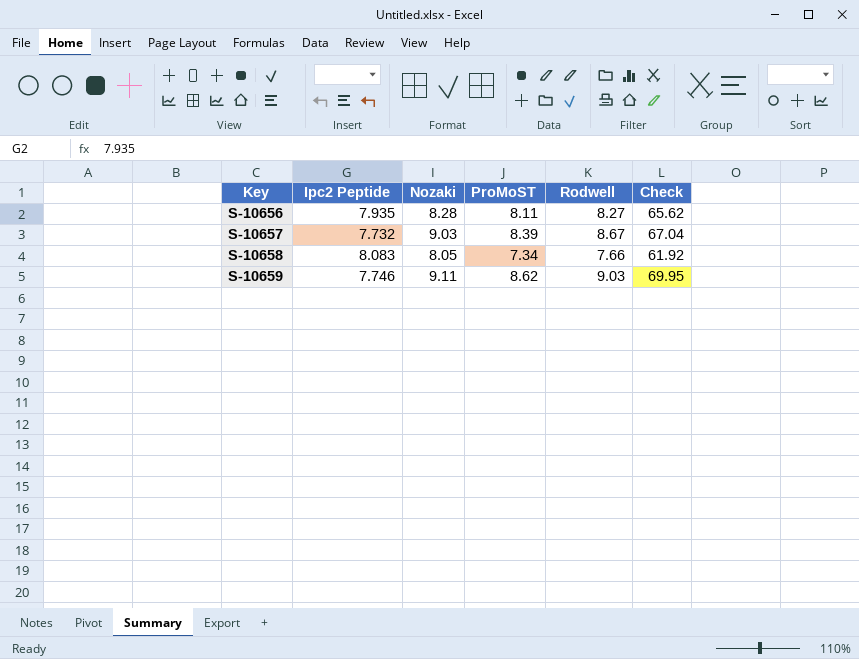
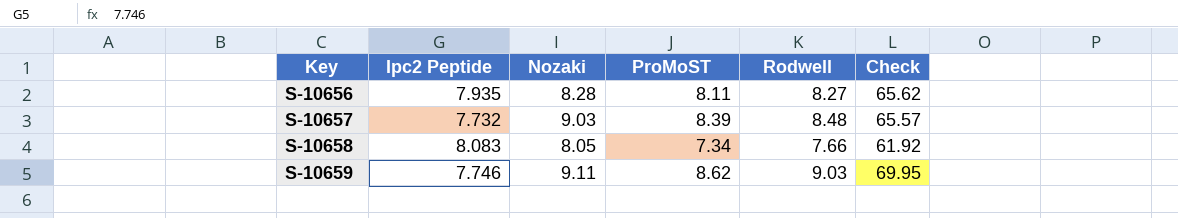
S-10657 | Rodwell: 8.67 -> 8.48
S-10657 | Check: 67.04 -> 65.57

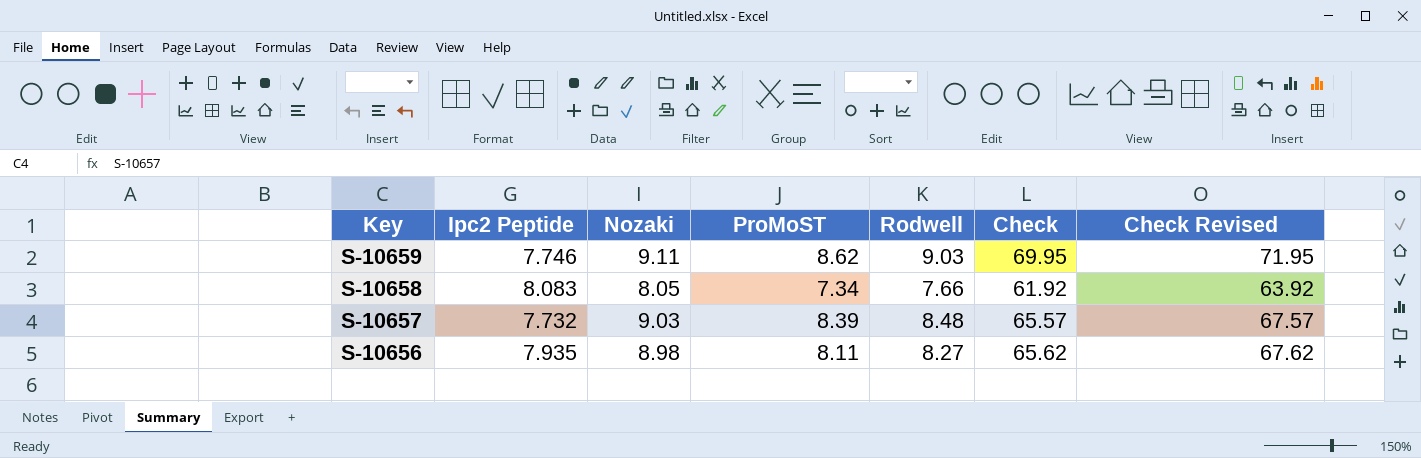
row order: Key ascending -> Key descending
column Check Revised | formula: none -> [Check] + 2
S-10656 | Nozaki: 8.28 -> 8.98

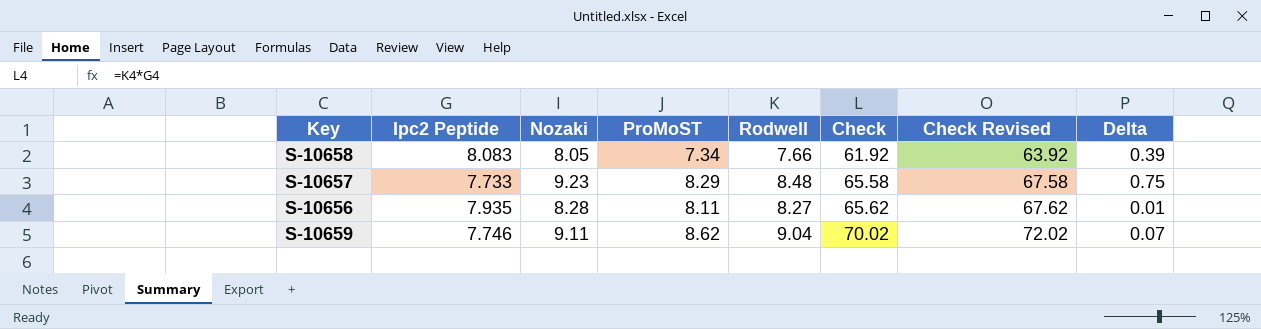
row order: Key descending -> Check ascending
column Delta | formula: none -> [Nozaki] - [Rodwell]
S-10657 | Ipc2 Peptide: 7.732 -> 7.733
S-10657 | Nozaki: 9.03 -> 9.23
S-10657 | ProMoST: 8.39 -> 8.29
S-10657 | Check: 65.57 -> 65.58
S-10657 | Check Revised: 67.57 -> 67.58
S-10656 | Nozaki: 8.98 -> 8.28
S-10659 | Rodwell: 9.03 -> 9.04
S-10659 | Check: 69.95 -> 70.02
S-10659 | Check Revised: 71.95 -> 72.02

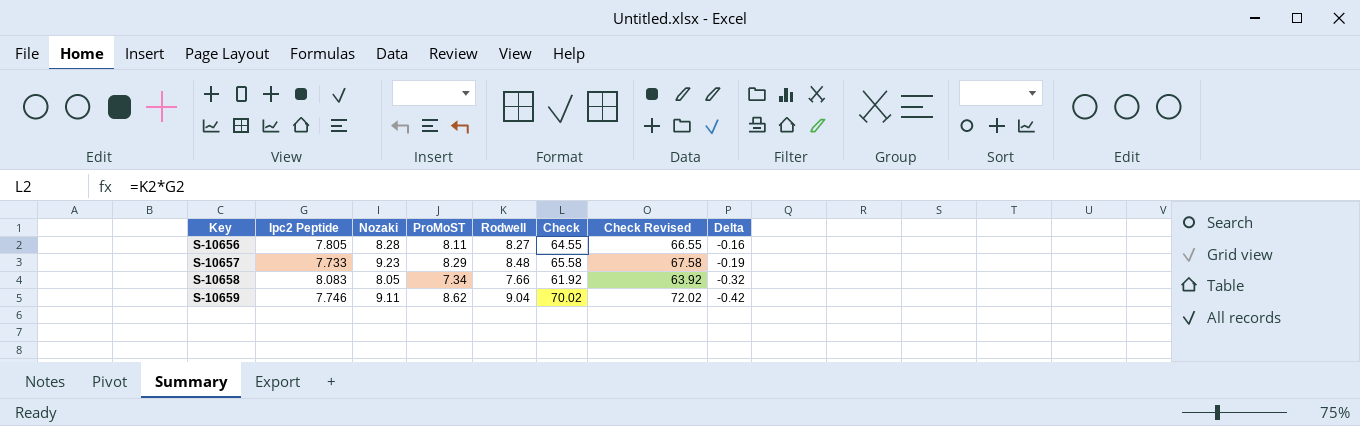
row order: Check ascending -> Key ascending
column Delta | formula: [Nozaki] - [Rodwell] -> [ProMoST] - [Rodwell]
S-10656 | Ipc2 Peptide: 7.935 -> 7.805
S-10656 | Check: 65.62 -> 64.55
S-10656 | Check Revised: 67.62 -> 66.55

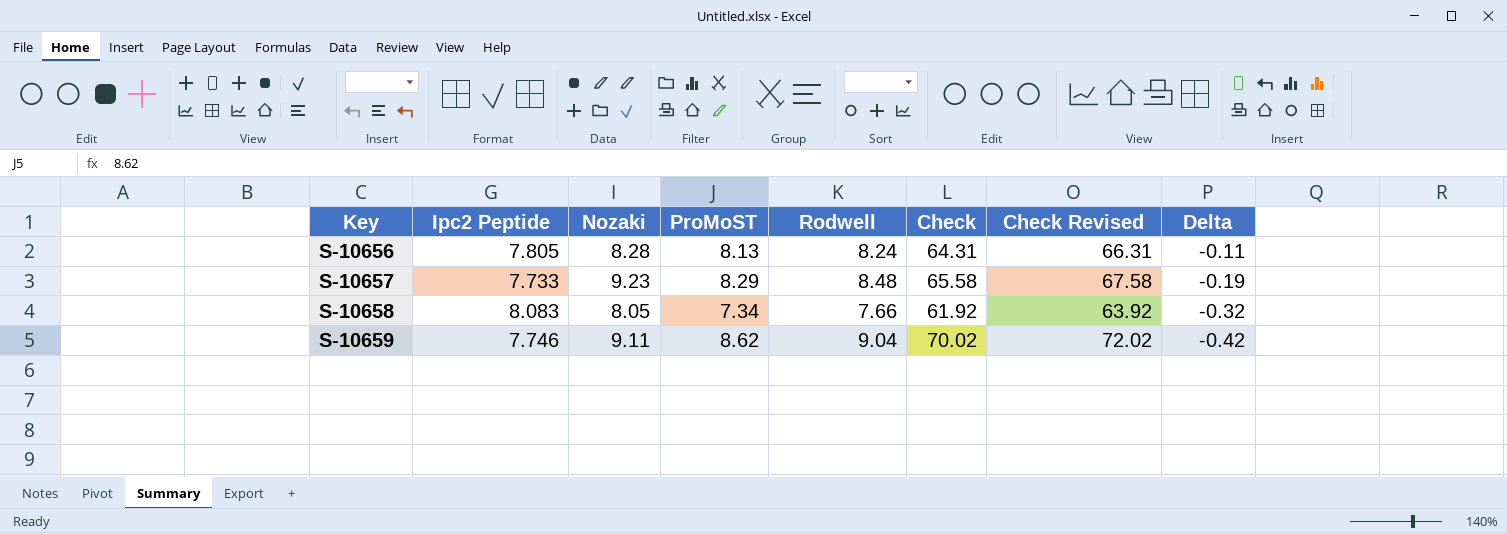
S-10656 | ProMoST: 8.11 -> 8.13
S-10656 | Rodwell: 8.27 -> 8.24
S-10656 | Check: 64.55 -> 64.31
S-10656 | Check Revised: 66.55 -> 66.31
S-10656 | Delta: -0.16 -> -0.11

